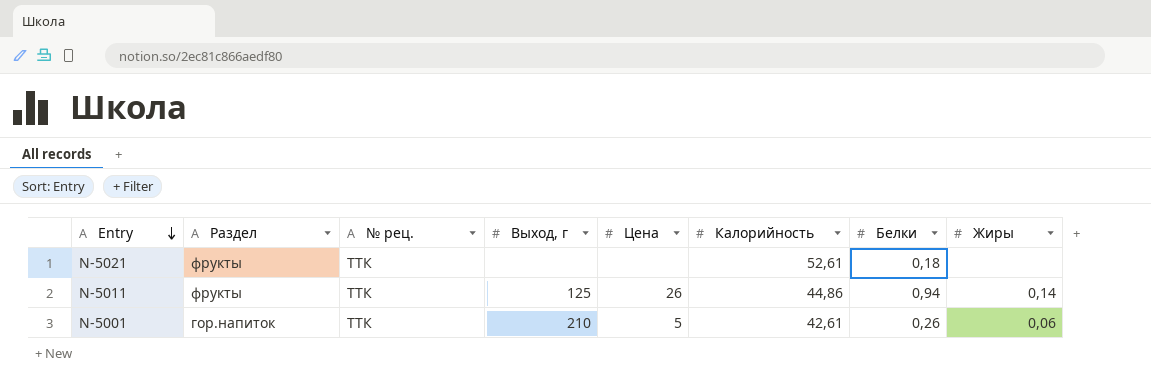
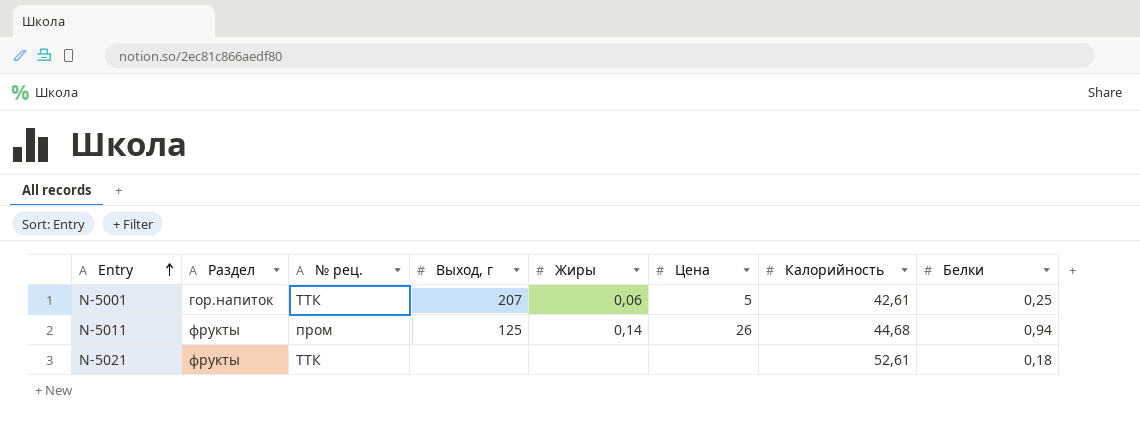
row order: Entry descending -> Entry ascending
column Жиры | position: 8 -> 5
N-5001 | Выход, г: 210 -> 207
N-5001 | Белки: 0,26 -> 0,25
N-5011 | № рец.: ТТК -> пром
N-5011 | Калорийность: 44,86 -> 44,68

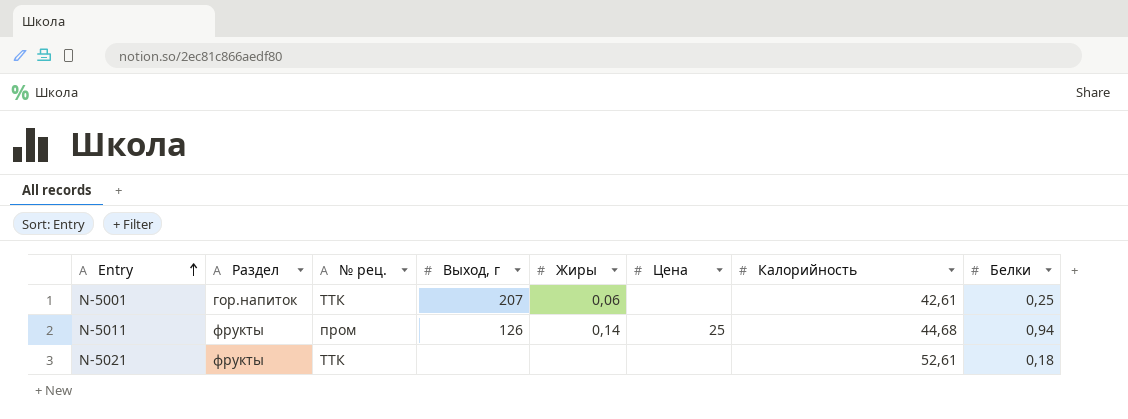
N-5001 | Цена: 5 -> none
N-5011 | Выход, г: 125 -> 126
N-5011 | Цена: 26 -> 25

